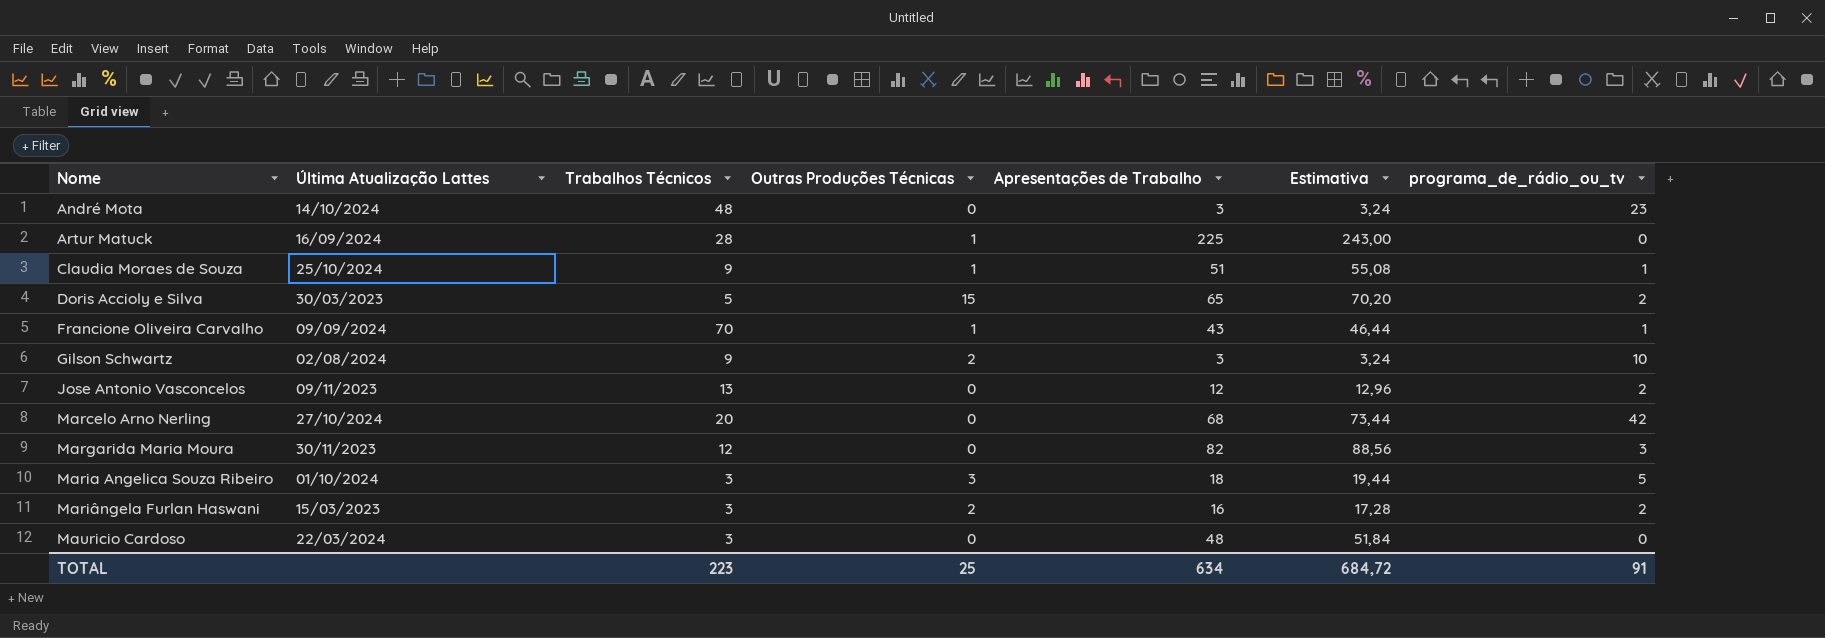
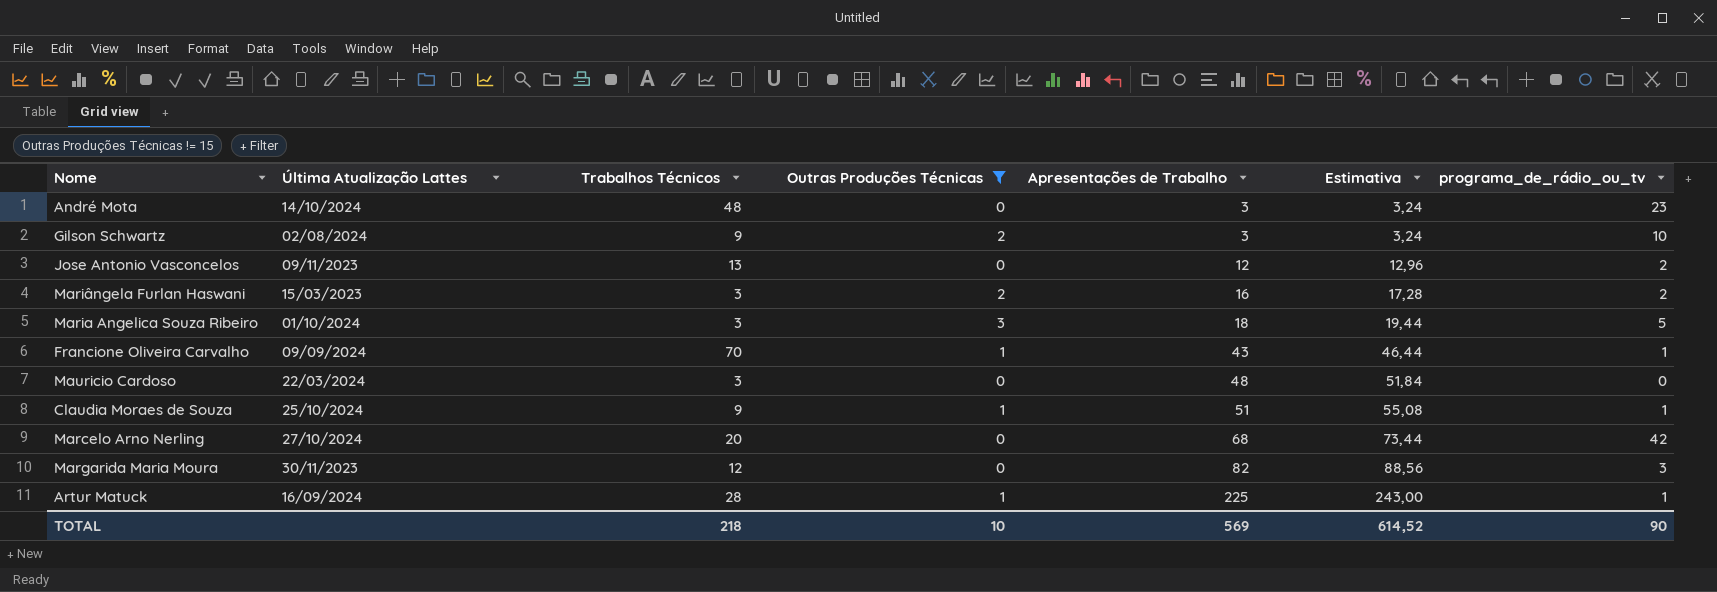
filter: none -> Outras Produções Técnicas != 15
row order: Nome ascending -> Apresentações de Trabalho ascending
Artur Matuck | programa_de_rádio_ou_tv: 0 -> 1
TOTAL | Trabalhos Técnicos: 223 -> 218
TOTAL | Outras Produções Técnicas: 25 -> 10
TOTAL | Apresentações de Trabalho: 634 -> 569
TOTAL | Estimativa: 684,72 -> 614,52
TOTAL | programa_de_rádio_ou_tv: 91 -> 90

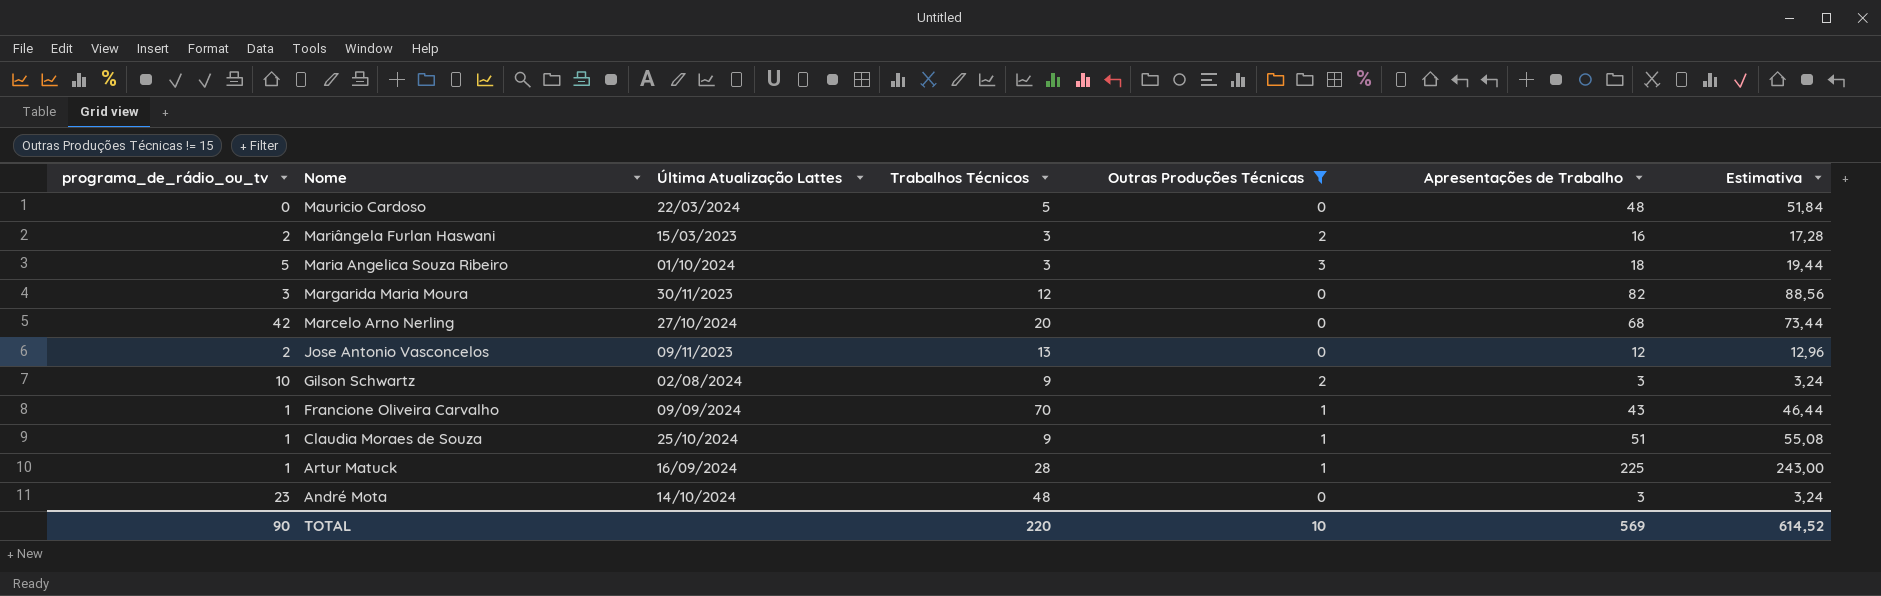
row order: Apresentações de Trabalho ascending -> Nome descending
column programa_de_rádio_ou_tv | position: 7 -> 1
Mauricio Cardoso | Trabalhos Técnicos: 3 -> 5
TOTAL | Trabalhos Técnicos: 218 -> 220

